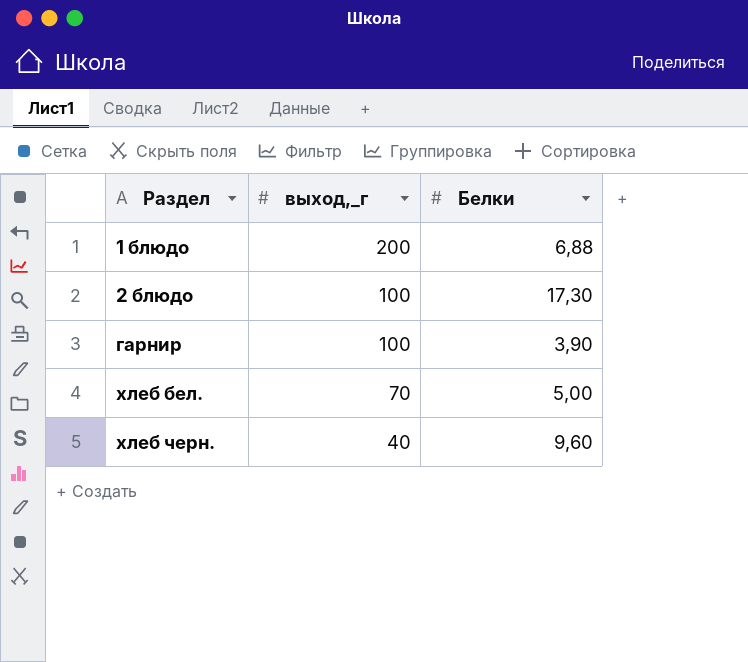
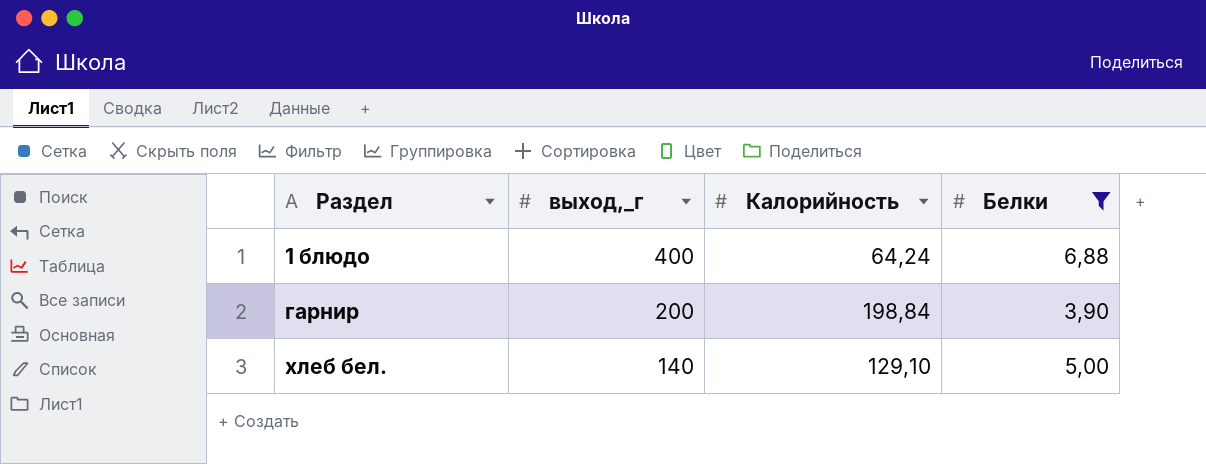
filter: none -> Белки <= 6,88
column Калорийность | position: none -> 3
1 блюдо | выход,_г: 200 -> 400
гарнир | выход,_г: 100 -> 200
хлеб бел. | выход,_г: 70 -> 140

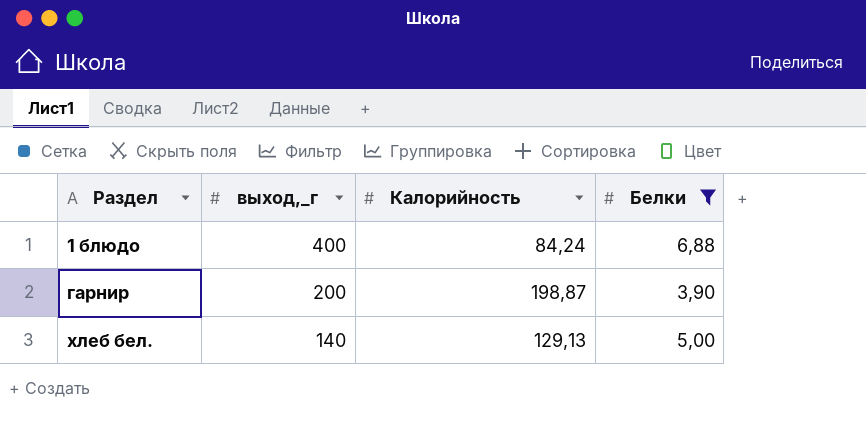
1 блюдо | Калорийность: 64,24 -> 84,24
гарнир | Калорийность: 198,84 -> 198,87
хлеб бел. | Калорийность: 129,10 -> 129,13

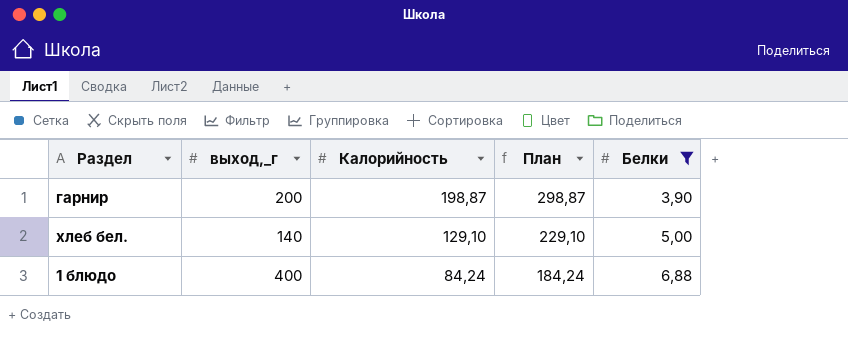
row order: Раздел ascending -> Калорийность descending
column План | formula: none -> [Калорийность] + 100
хлеб бел. | Калорийность: 129,13 -> 129,10

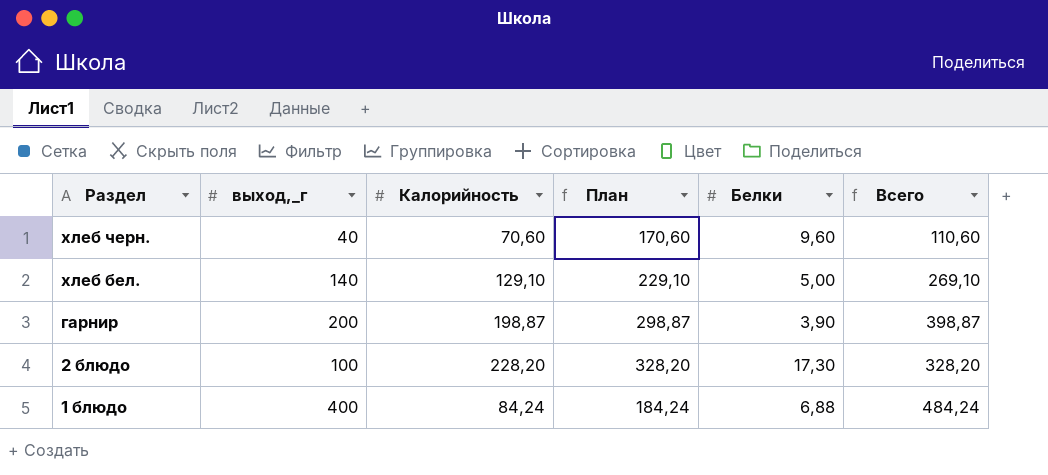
filter: Белки <= 6,88 -> none
row order: Калорийность descending -> Раздел descending
column Всего | formula: none -> [выход,_г] + [Калорийность]

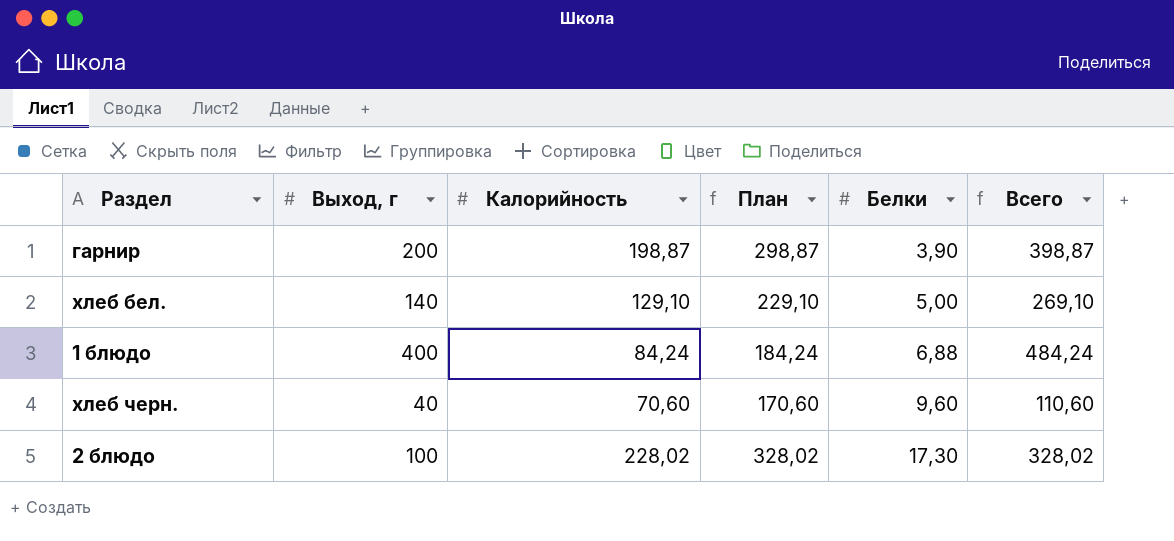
row order: Раздел descending -> Белки ascending
column name: выход,_г -> Выход, г
2 блюдо | Калорийность: 228,20 -> 228,02
2 блюдо | План: 328,20 -> 328,02
2 блюдо | Всего: 328,20 -> 328,02

